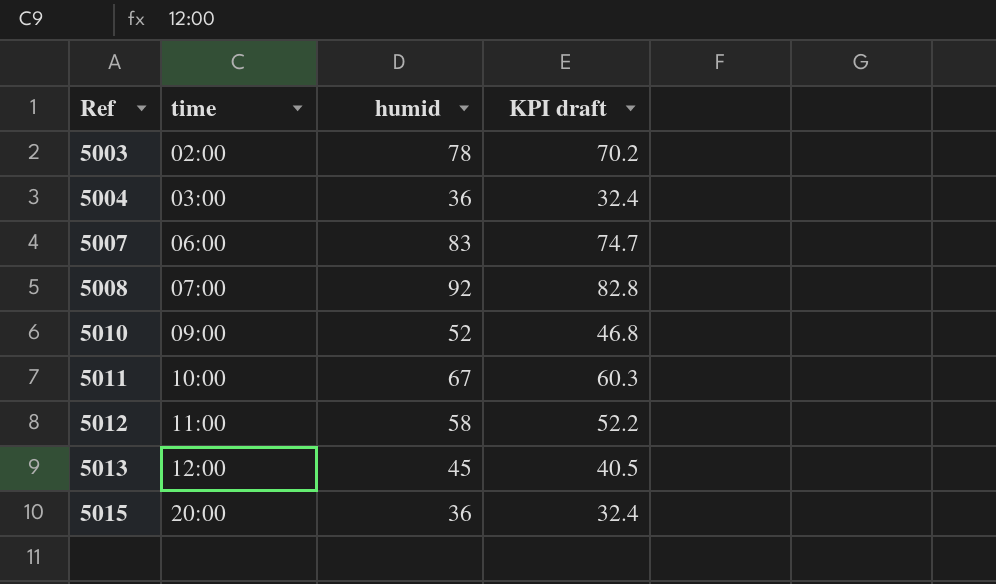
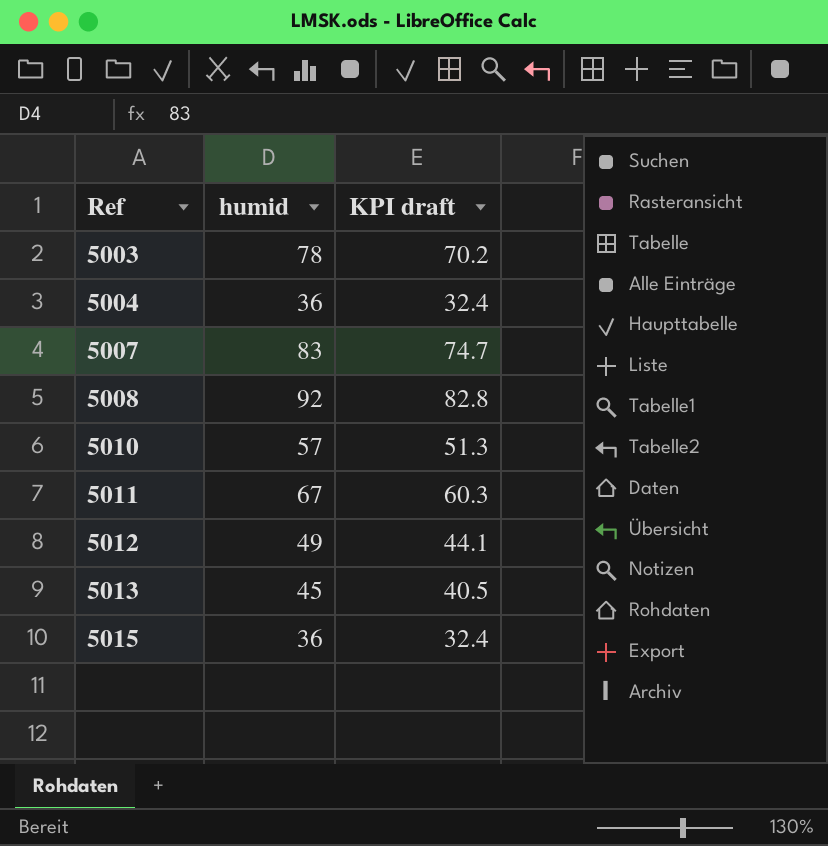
column time | position: 2 -> none
5010 | humid: 52 -> 57
5010 | KPI draft: 46.8 -> 51.3
5012 | humid: 58 -> 49
5012 | KPI draft: 52.2 -> 44.1

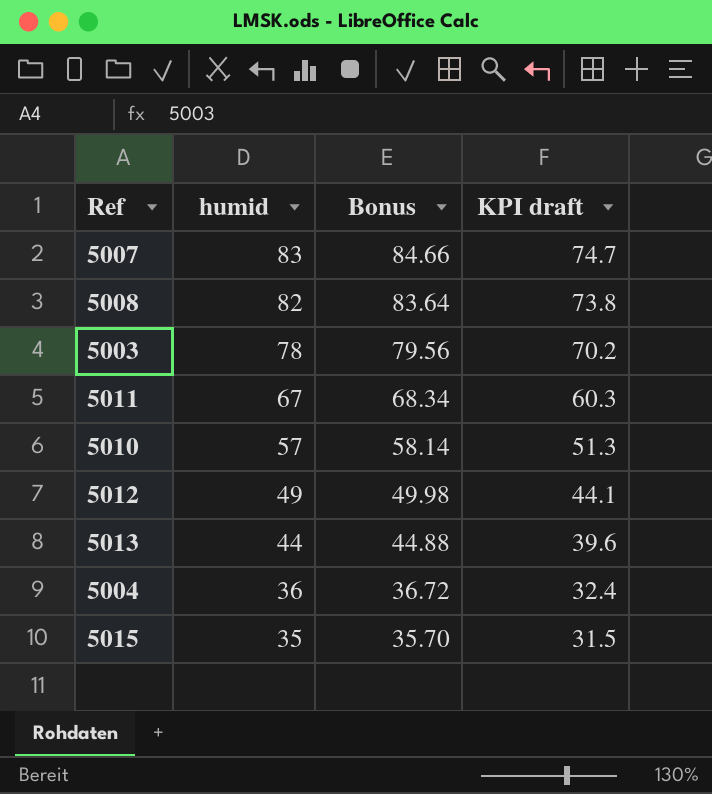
row order: Ref ascending -> humid descending
column Bonus | formula: none -> [humid] * 1.02
5008 | humid: 92 -> 82
5008 | KPI draft: 82.8 -> 73.8
5013 | humid: 45 -> 44
5013 | KPI draft: 40.5 -> 39.6
5015 | humid: 36 -> 35
5015 | KPI draft: 32.4 -> 31.5

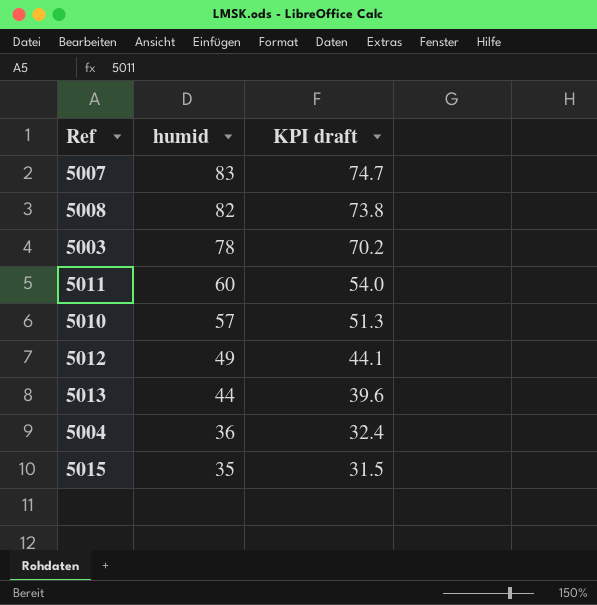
column Bonus | formula: [humid] * 1.02 -> none
5011 | humid: 67 -> 60
5011 | KPI draft: 60.3 -> 54.0

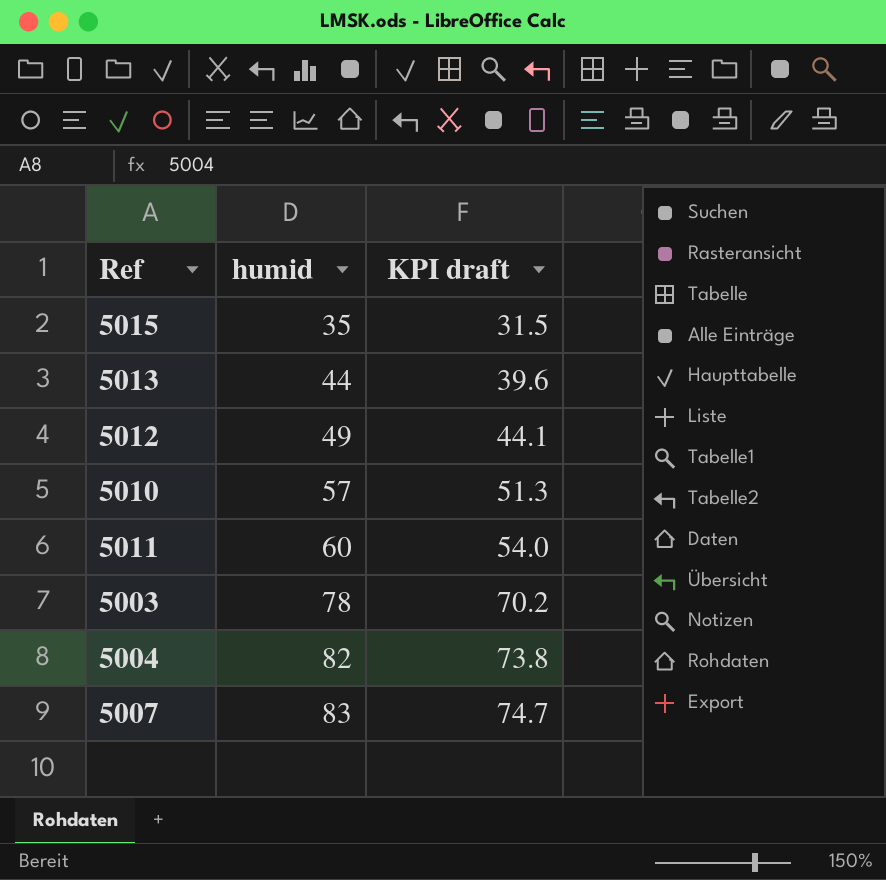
row order: humid descending -> humid ascending
row 5008: 82 | 73.8 -> none
5004 | humid: 36 -> 82
5004 | KPI draft: 32.4 -> 73.8

